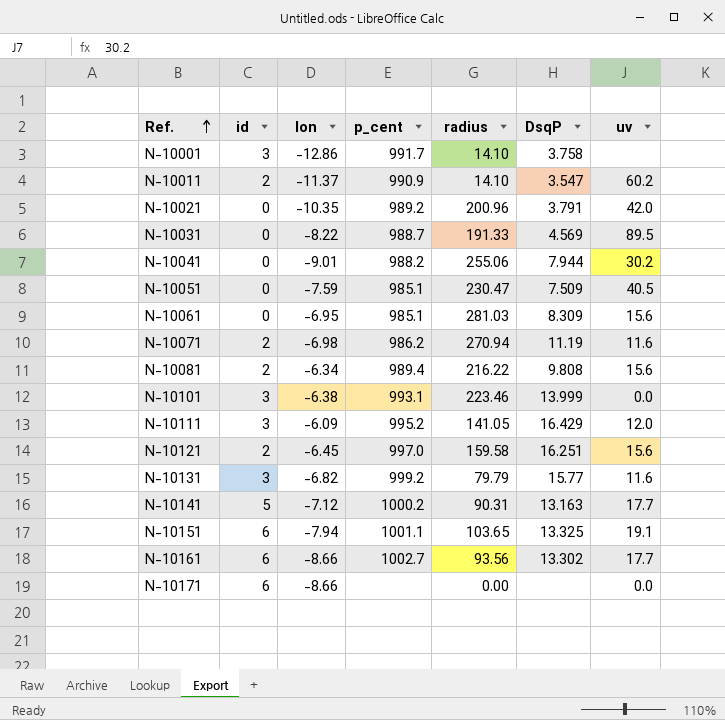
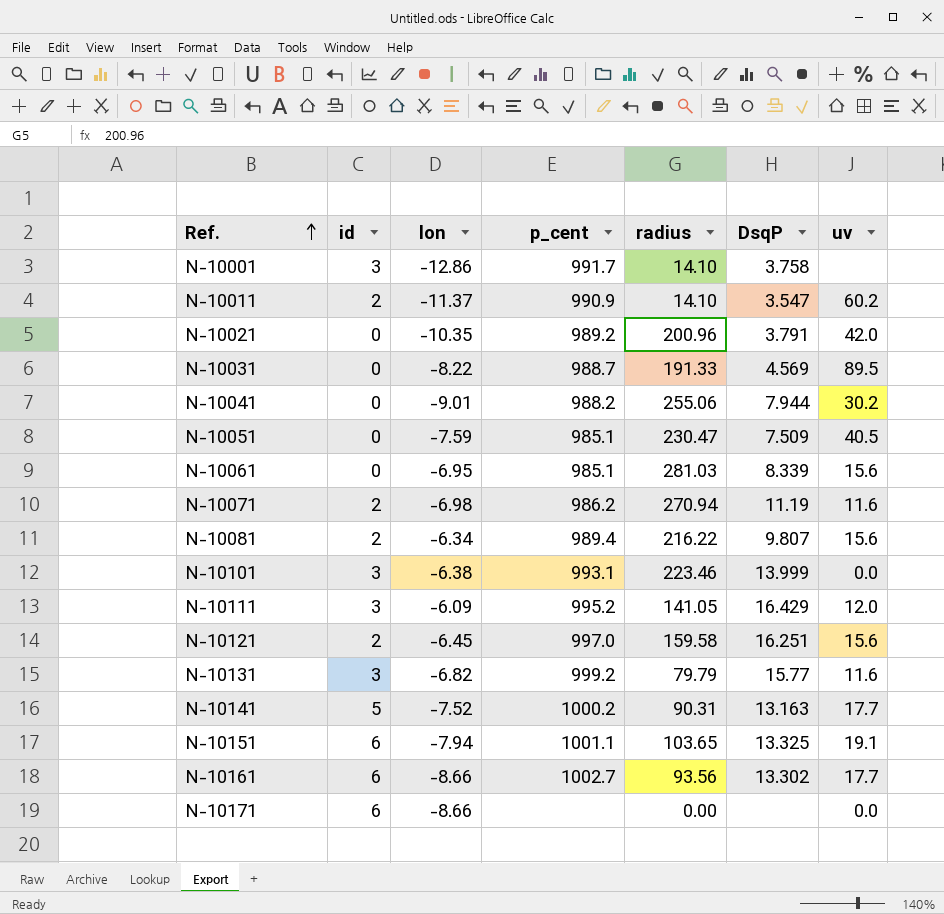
N-10061 | DsqP: 8.309 -> 8.339
N-10081 | DsqP: 9.808 -> 9.807
N-10141 | lon: -7.12 -> -7.52

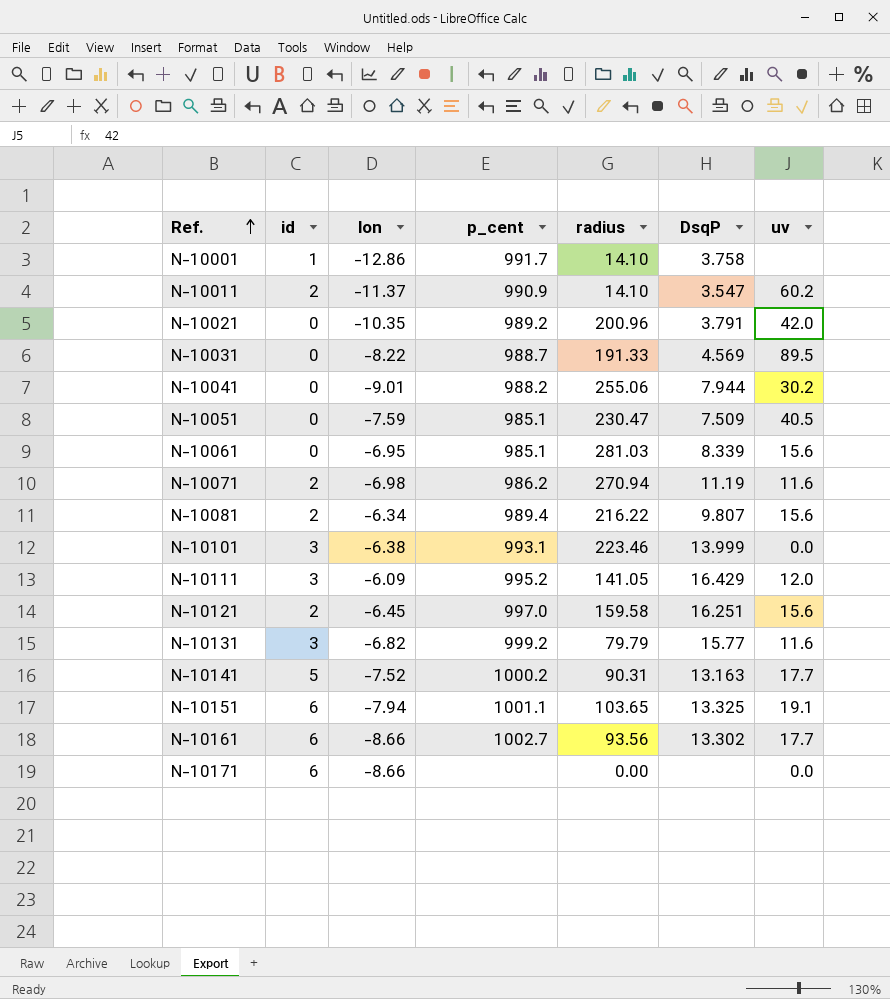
N-10001 | id: 3 -> 1

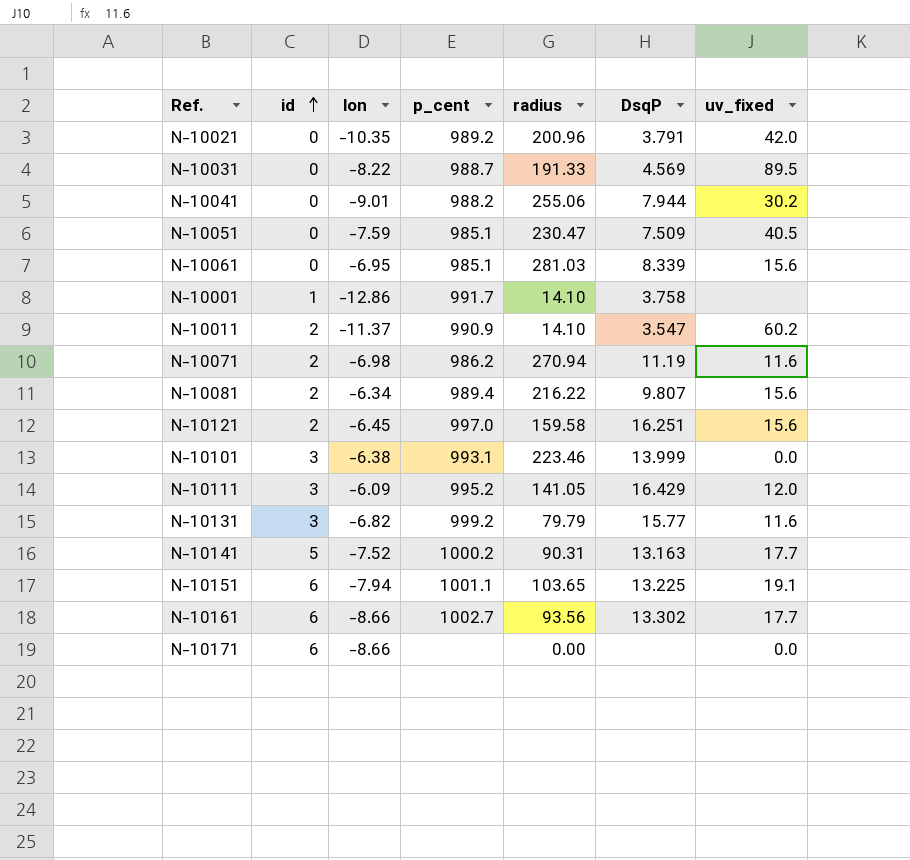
row order: Ref. ascending -> id ascending
column name: uv -> uv_fixed
N-10151 | DsqP: 13.325 -> 13.225

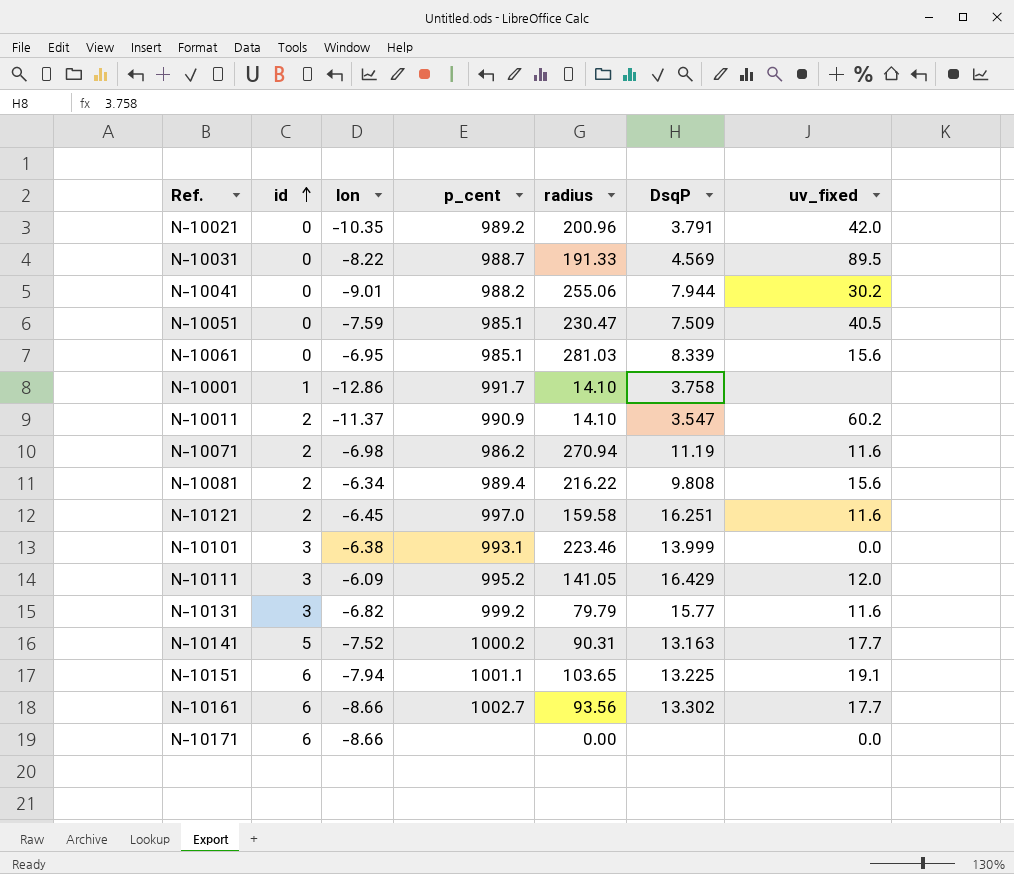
N-10081 | DsqP: 9.807 -> 9.808
N-10121 | uv_fixed: 15.6 -> 11.6

